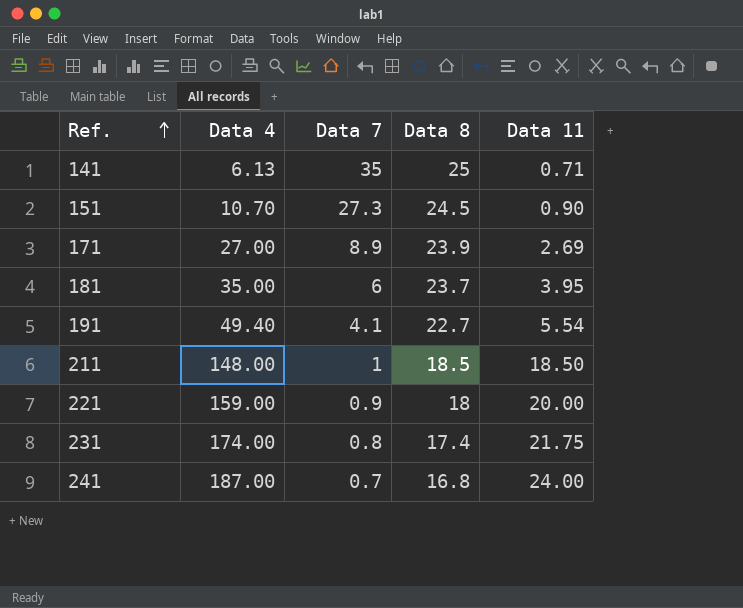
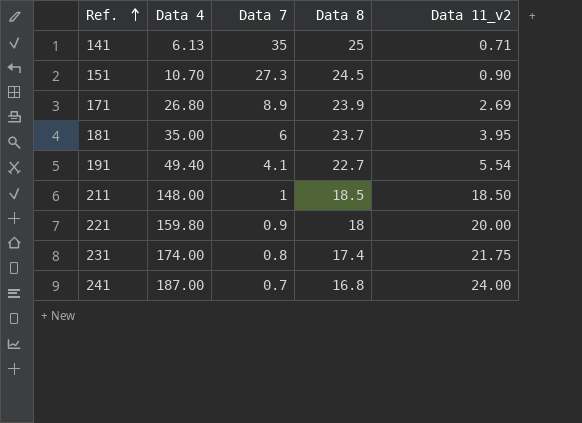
column name: Data 11 -> Data 11_v2
171 | Data 4: 27.00 -> 26.80
221 | Data 4: 159.00 -> 159.80

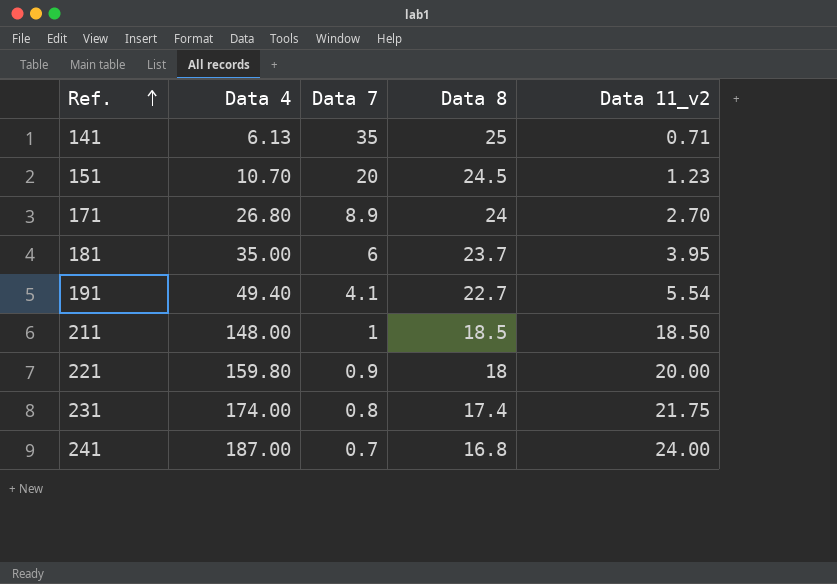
151 | Data 7: 27.3 -> 20
151 | Data 11_v2: 0.90 -> 1.23
171 | Data 8: 23.9 -> 24
171 | Data 11_v2: 2.69 -> 2.70

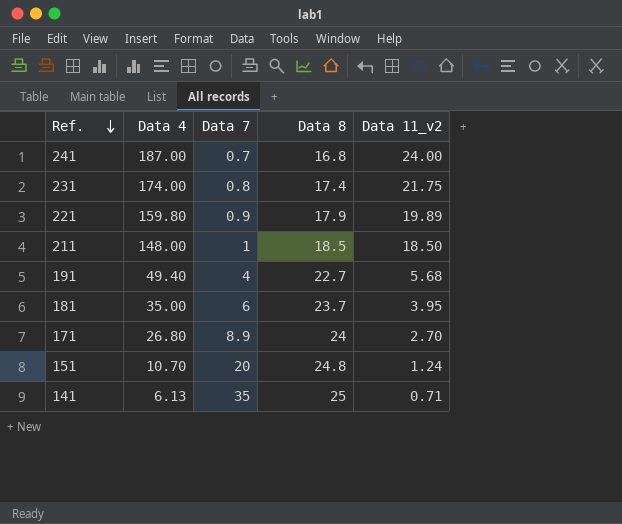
row order: Ref. ascending -> Ref. descending
221 | Data 8: 18 -> 17.9
221 | Data 11_v2: 20.00 -> 19.89
191 | Data 7: 4.1 -> 4
191 | Data 11_v2: 5.54 -> 5.68
151 | Data 8: 24.5 -> 24.8
151 | Data 11_v2: 1.23 -> 1.24

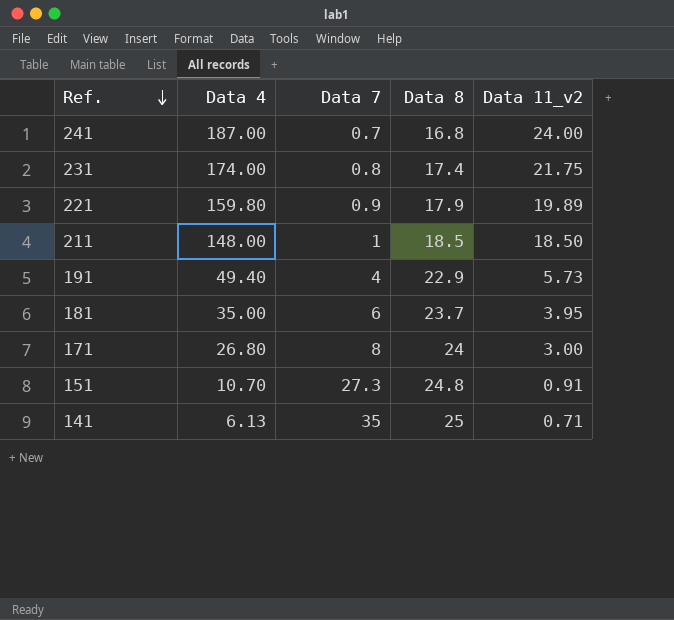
191 | Data 8: 22.7 -> 22.9
191 | Data 11_v2: 5.68 -> 5.73
171 | Data 7: 8.9 -> 8
171 | Data 11_v2: 2.70 -> 3.00
151 | Data 7: 20 -> 27.3
151 | Data 11_v2: 1.24 -> 0.91

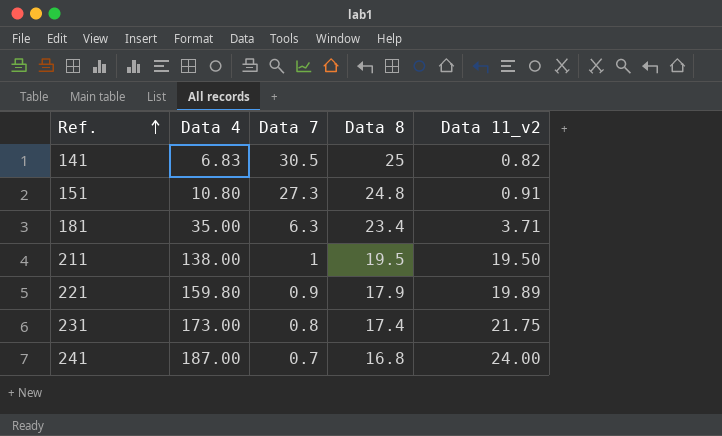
row order: Ref. descending -> Ref. ascending
row 191: 49.40 | 4 | 22.9 | 5.73 -> none
row 171: 26.80 | 8 | 24 | 3.00 -> none
141 | Data 4: 6.13 -> 6.83
141 | Data 7: 35 -> 30.5
141 | Data 11_v2: 0.71 -> 0.82
151 | Data 4: 10.70 -> 10.80
181 | Data 7: 6 -> 6.3
181 | Data 8: 23.7 -> 23.4
181 | Data 11_v2: 3.95 -> 3.71
211 | Data 4: 148.00 -> 138.00
211 | Data 8: 18.5 -> 19.5
211 | Data 11_v2: 18.50 -> 19.50
231 | Data 4: 174.00 -> 173.00

